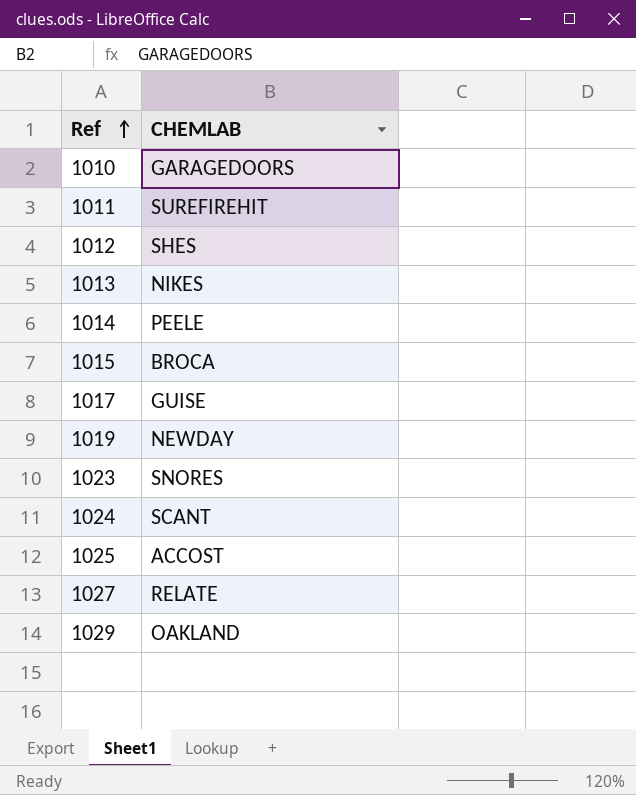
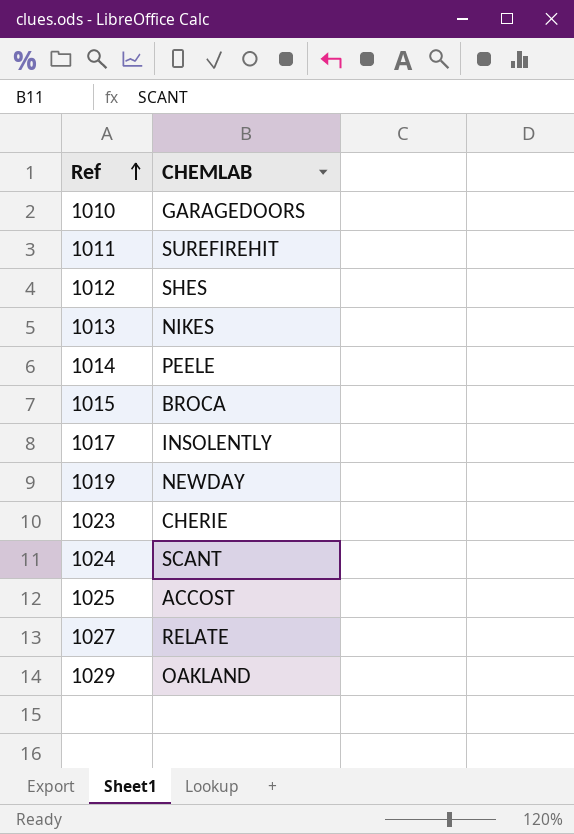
1017 | CHEMLAB: GUISE -> INSOLENTLY
1023 | CHEMLAB: SNORES -> CHERIE

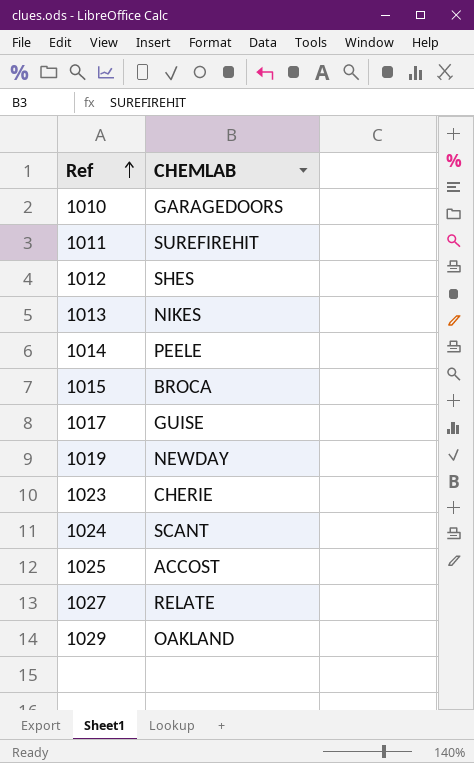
1017 | CHEMLAB: INSOLENTLY -> GUISE

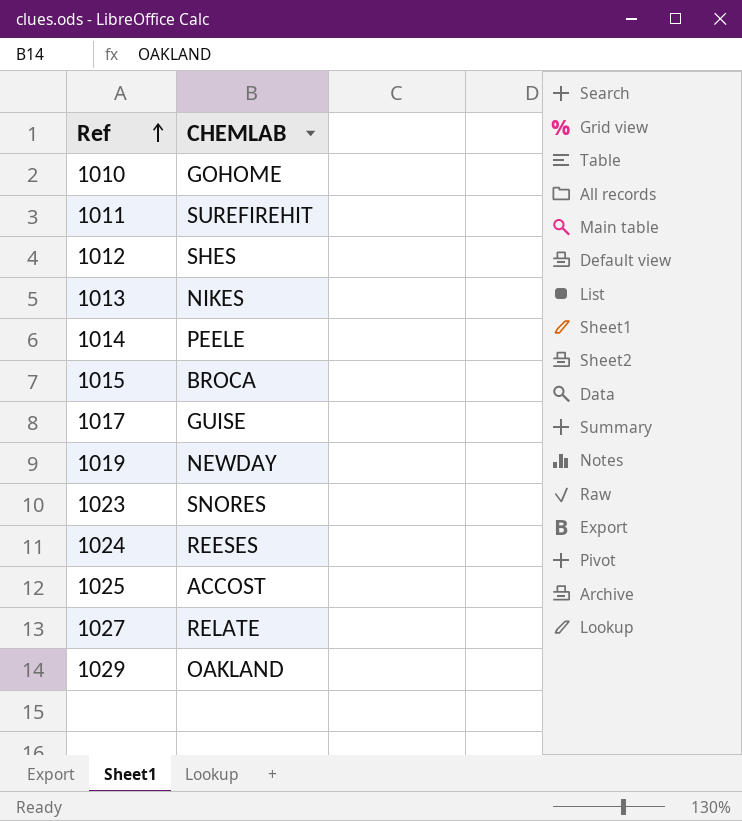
1010 | CHEMLAB: GARAGEDOORS -> GOHOME
1023 | CHEMLAB: CHERIE -> SNORES
1024 | CHEMLAB: SCANT -> REESES

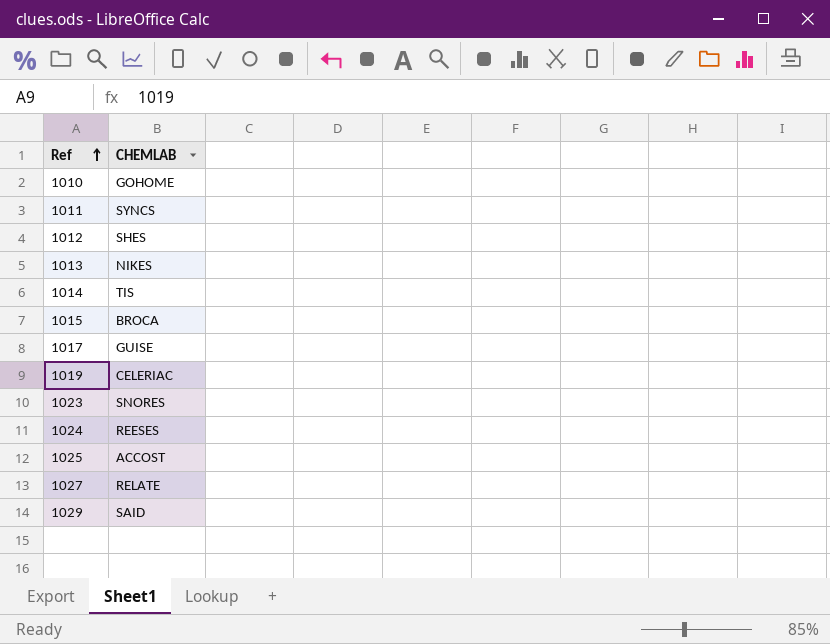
1011 | CHEMLAB: SUREFIREHIT -> SYNCS
1014 | CHEMLAB: PEELE -> TIS
1019 | CHEMLAB: NEWDAY -> CELERIAC
1029 | CHEMLAB: OAKLAND -> SAID

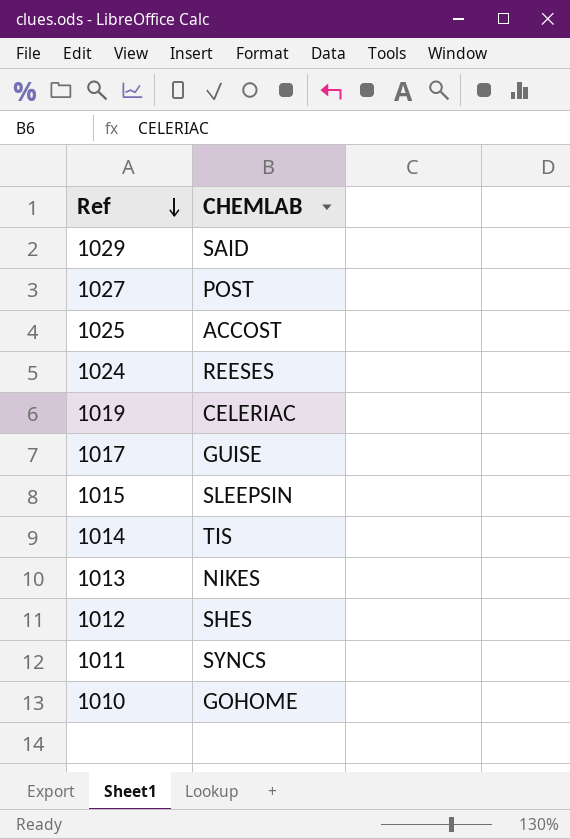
row order: Ref ascending -> Ref descending
row 1023: SNORES -> none
1027 | CHEMLAB: RELATE -> POST
1015 | CHEMLAB: BROCA -> SLEEPSIN

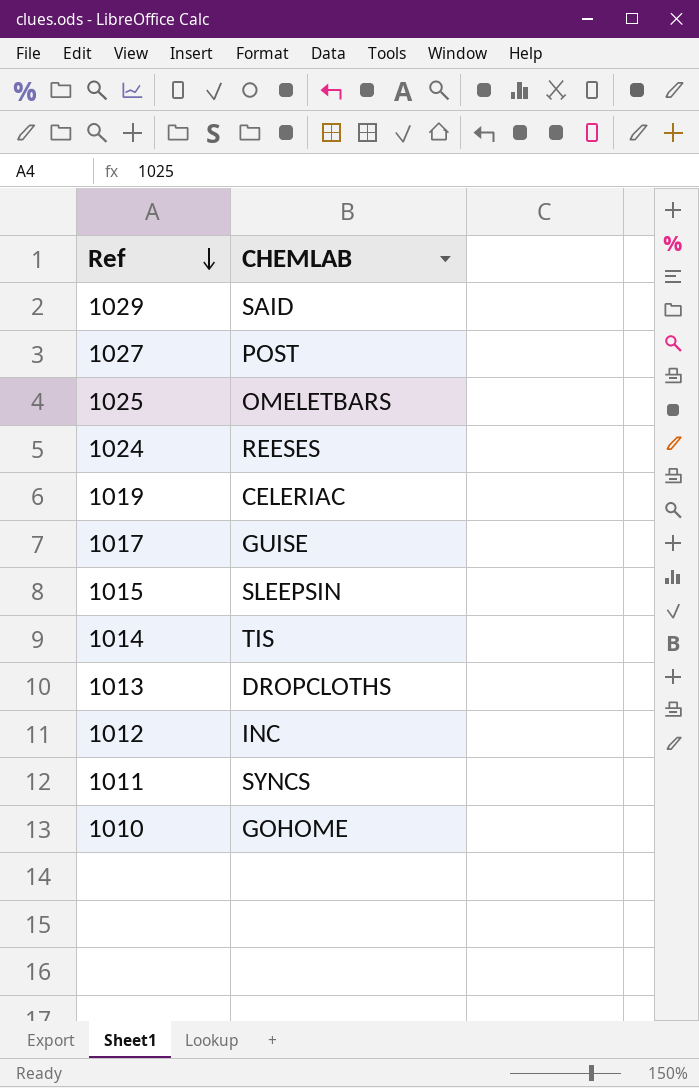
1025 | CHEMLAB: ACCOST -> OMELETBARS
1013 | CHEMLAB: NIKES -> DROPCLOTHS
1012 | CHEMLAB: SHES -> INC

